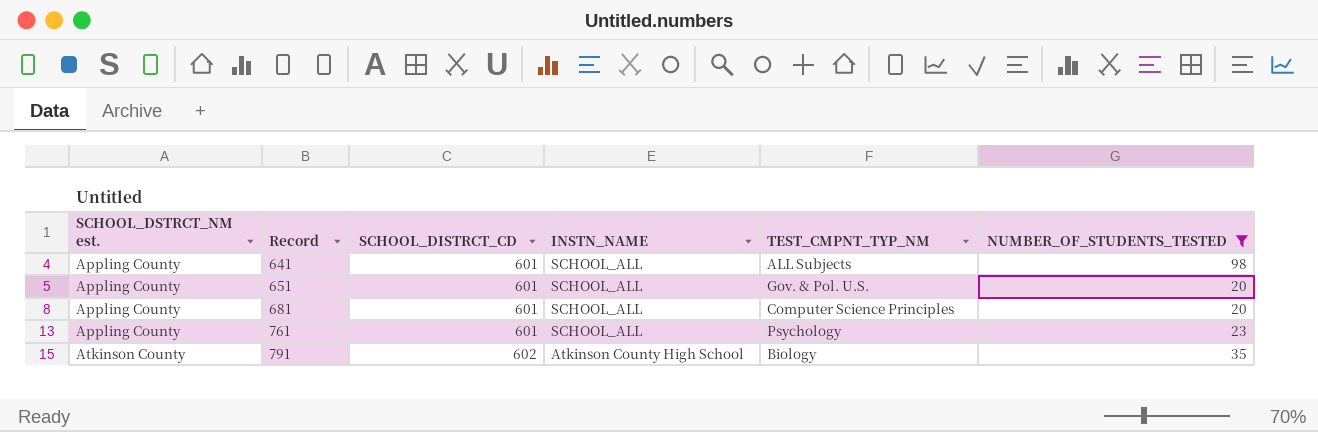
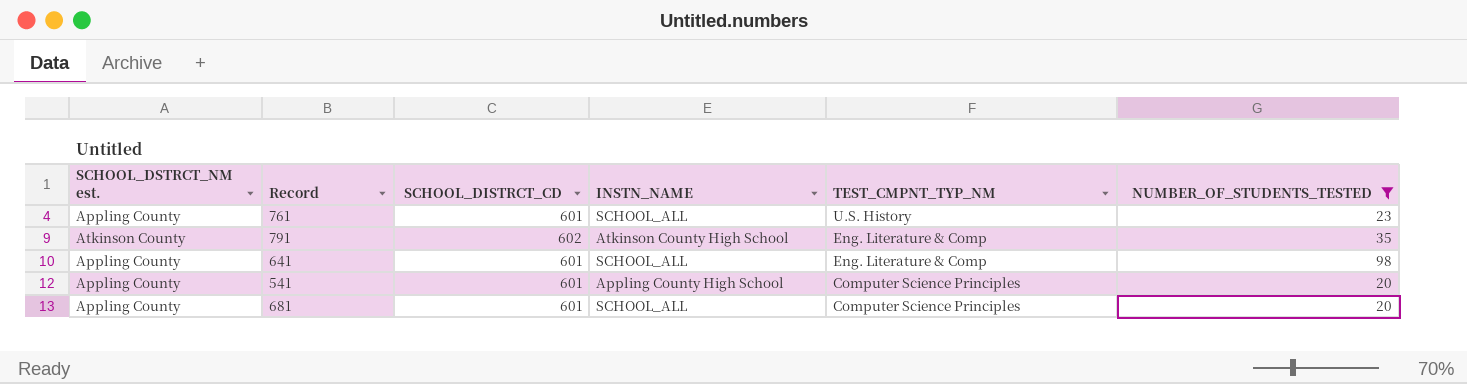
row order: SCHOOL_DSTRCT_NM est. ascending -> TEST_CMPNT_TYP_NM descending
row 651: Appling County | 601 | SCHOOL_ALL | Gov. & Pol. U.S. | 20 -> none
761 | TEST_CMPNT_TYP_NM: Psychology -> U.S. History
791 | TEST_CMPNT_TYP_NM: Biology -> Eng. Literature & Comp
641 | TEST_CMPNT_TYP_NM: ALL Subjects -> Eng. Literature & Comp
row 541: none -> Appling County | 601 | Appling County High School | Computer Science Principles | 20

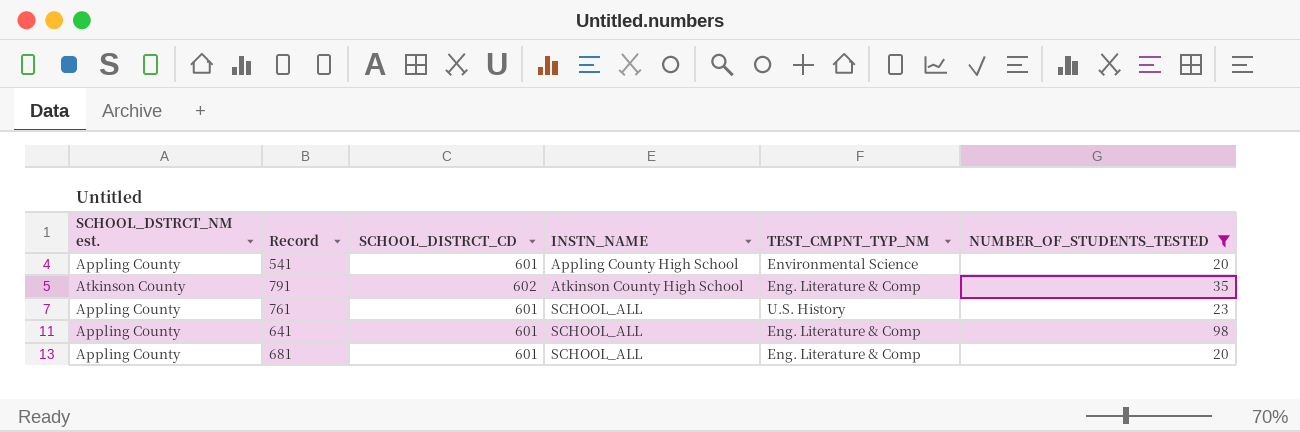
row order: TEST_CMPNT_TYP_NM descending -> INSTN_NAME ascending
541 | TEST_CMPNT_TYP_NM: Computer Science Principles -> Environmental Science
681 | TEST_CMPNT_TYP_NM: Computer Science Principles -> Eng. Literature & Comp

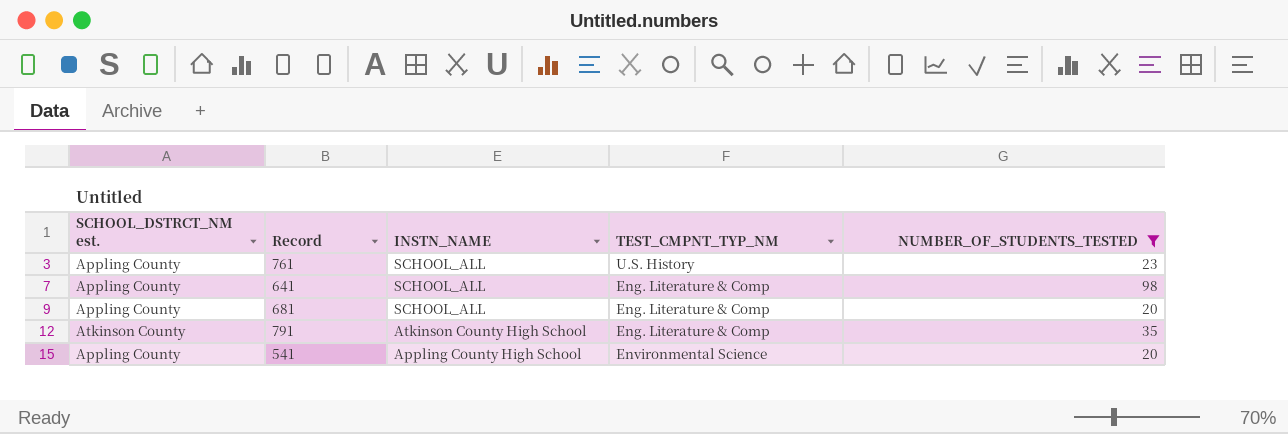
row order: INSTN_NAME ascending -> INSTN_NAME descending
column SCHOOL_DISTRCT_CD | position: 3 -> none

